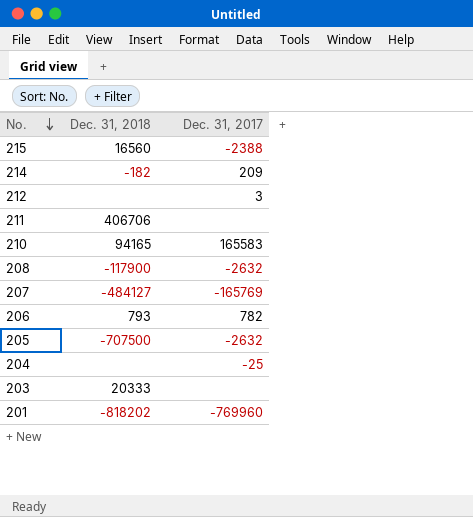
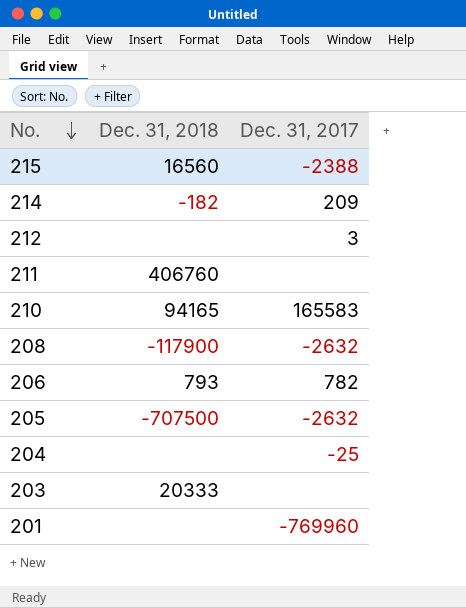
row 207: -484127 | -165769 -> none
211 | Dec. 31, 2018: 406706 -> 406760
201 | Dec. 31, 2018: -818202 -> none

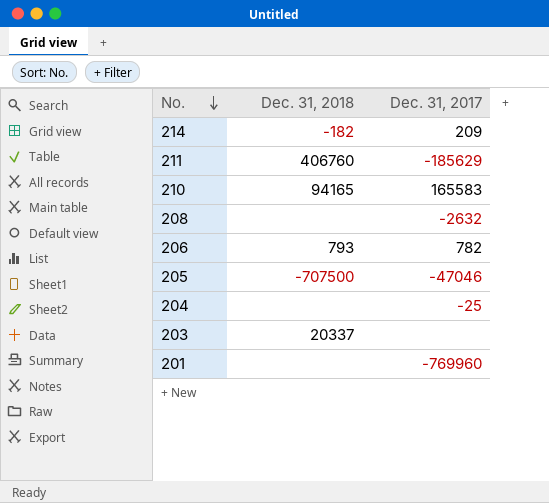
row 215: 16560 | -2388 -> none
row 212: none | 3 -> none
211 | Dec. 31, 2017: none -> -185629
208 | Dec. 31, 2018: -117900 -> none
205 | Dec. 31, 2017: -2632 -> -47046
203 | Dec. 31, 2018: 20333 -> 20337

